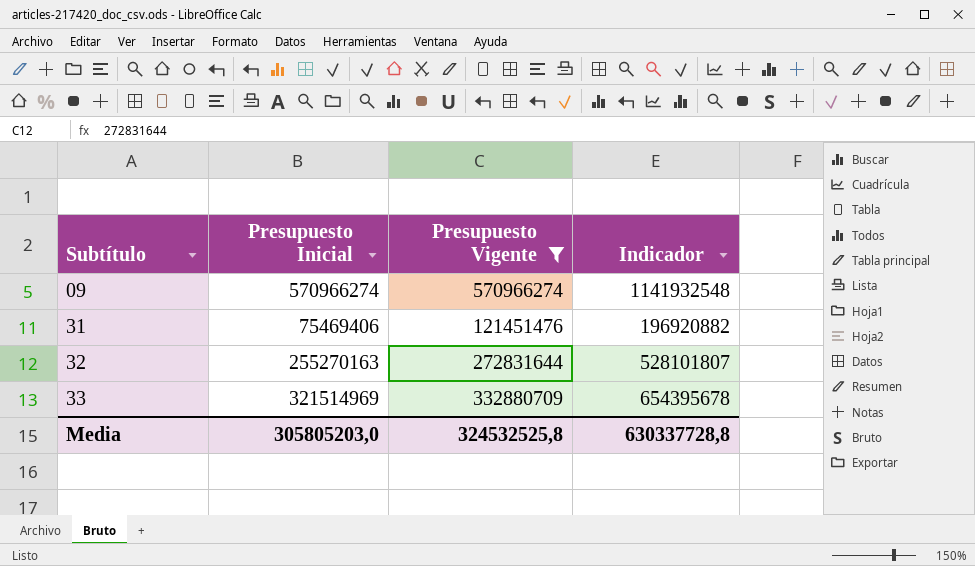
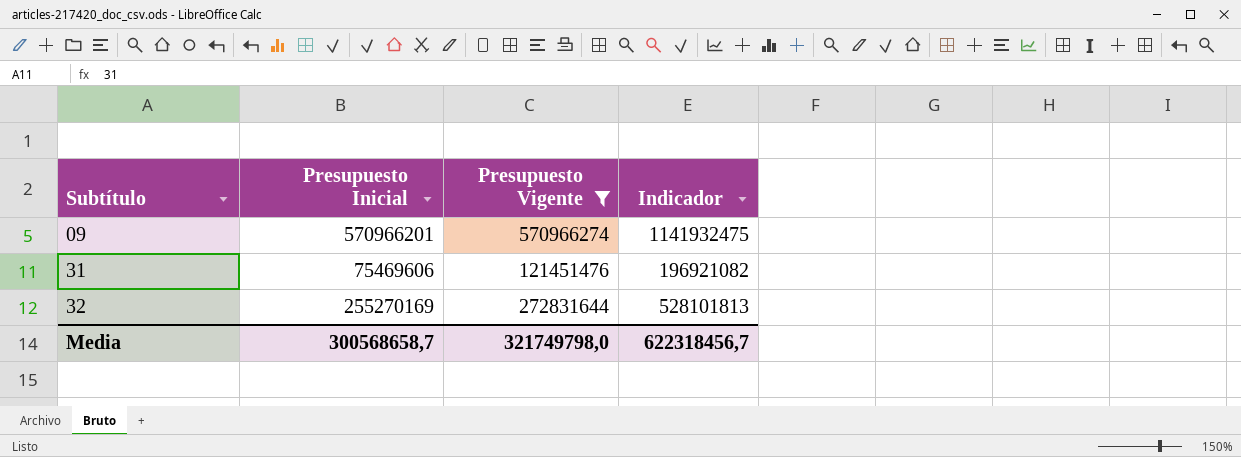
row 33: 321514969 | 332880709 | 654395678 -> none
09 | Presupuesto Inicial: 570966274 -> 570966201
09 | Indicador: 1141932548 -> 1141932475
31 | Presupuesto Inicial: 75469406 -> 75469606
31 | Indicador: 196920882 -> 196921082
32 | Presupuesto Inicial: 255270163 -> 255270169
32 | Indicador: 528101807 -> 528101813
Media | Presupuesto Inicial: 305805203,0 -> 300568658,7
Media | Presupuesto Vigente: 324532525,8 -> 321749798,0
Media | Indicador: 630337728,8 -> 622318456,7

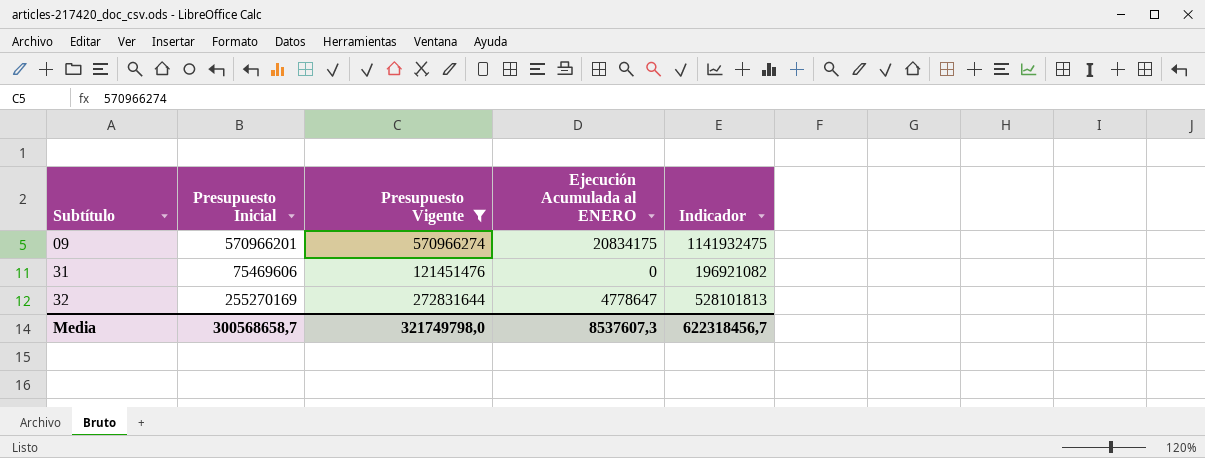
column Ejecución Acumulada al ENERO | position: none -> 4

